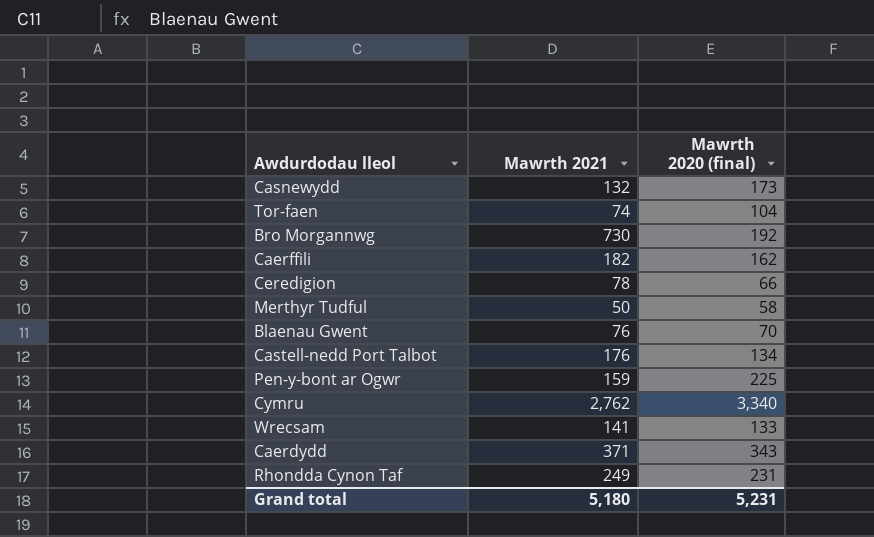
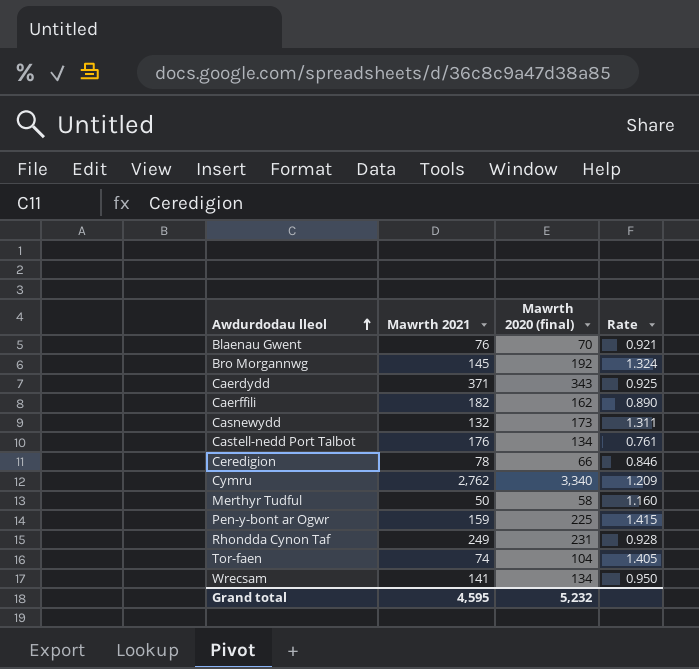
row order: none -> Awdurdodau lleol ascending
column Rate | formula: none -> [Mawrth 2020 (final)] / [Mawrth 2021]
Bro Morgannwg | Mawrth 2021: 730 -> 145
Wrecsam | Mawrth 2020 (final): 133 -> 134
Grand total | Mawrth 2021: 5,180 -> 4,595
Grand total | Mawrth 2020 (final): 5,231 -> 5,232

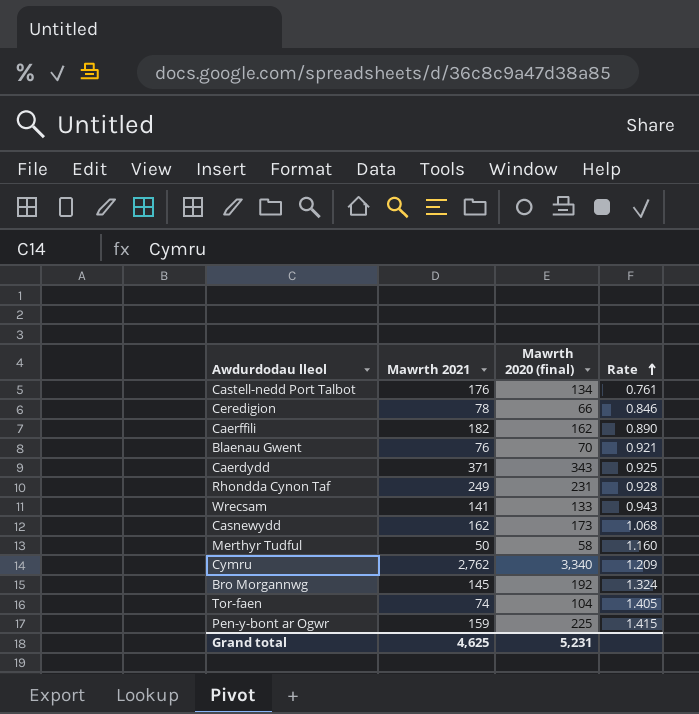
row order: Awdurdodau lleol ascending -> Rate ascending
Wrecsam | Mawrth 2020 (final): 134 -> 133
Wrecsam | Rate: 0.950 -> 0.943
Casnewydd | Mawrth 2021: 132 -> 162
Casnewydd | Rate: 1.311 -> 1.068
Grand total | Mawrth 2021: 4,595 -> 4,625
Grand total | Mawrth 2020 (final): 5,232 -> 5,231

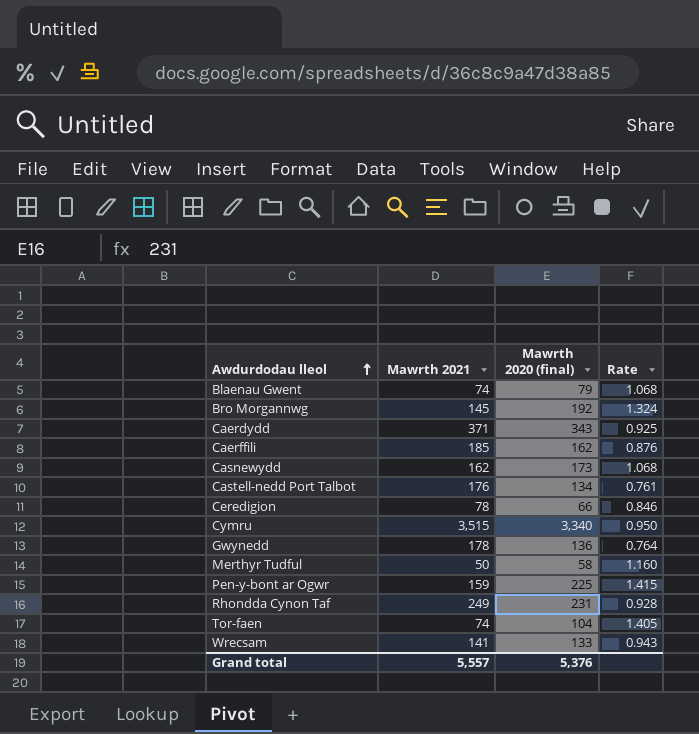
row order: Rate ascending -> Awdurdodau lleol ascending
Blaenau Gwent | Mawrth 2021: 76 -> 74
Blaenau Gwent | Mawrth 2020 (final): 70 -> 79
Blaenau Gwent | Rate: 0.921 -> 1.068
Caerffili | Mawrth 2021: 182 -> 185
Caerffili | Rate: 0.890 -> 0.876
Cymru | Mawrth 2021: 2,762 -> 3,515
Cymru | Rate: 1.209 -> 0.950
row Gwynedd: none -> 178 | 136 | 0.764
Grand total | Mawrth 2021: 4,625 -> 5,557
Grand total | Mawrth 2020 (final): 5,231 -> 5,376

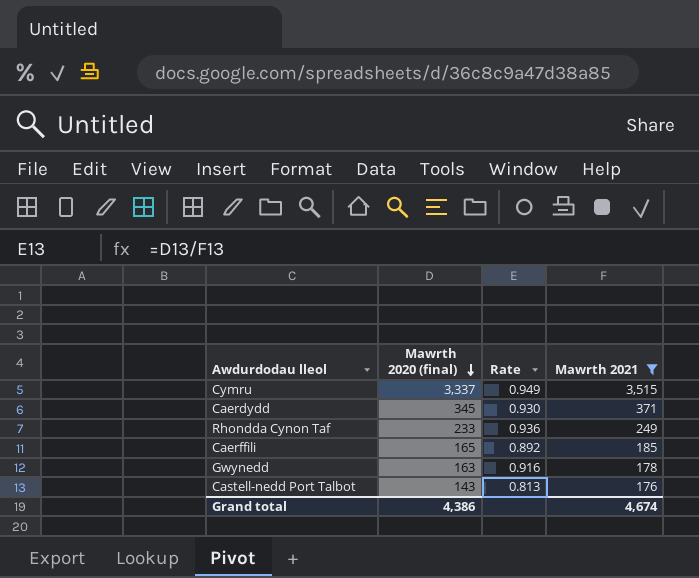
filter: none -> Mawrth 2021 >= 176
row order: Awdurdodau lleol ascending -> Mawrth 2020 (final) descending
column Mawrth 2021 | position: 2 -> 4
Cymru | Mawrth 2020 (final): 3,340 -> 3,337
Cymru | Rate: 0.950 -> 0.949
Caerdydd | Mawrth 2020 (final): 343 -> 345
Caerdydd | Rate: 0.925 -> 0.930
Rhondda Cynon Taf | Mawrth 2020 (final): 231 -> 233
Rhondda Cynon Taf | Rate: 0.928 -> 0.936
Caerffili | Mawrth 2020 (final): 162 -> 165
Caerffili | Rate: 0.876 -> 0.892
Gwynedd | Mawrth 2020 (final): 136 -> 163
Gwynedd | Rate: 0.764 -> 0.916
Castell-nedd Port Talbot | Mawrth 2020 (final): 134 -> 143
Castell-nedd Port Talbot | Rate: 0.761 -> 0.813
Grand total | Mawrth 2020 (final): 5,376 -> 4,386
Grand total | Mawrth 2021: 5,557 -> 4,674

